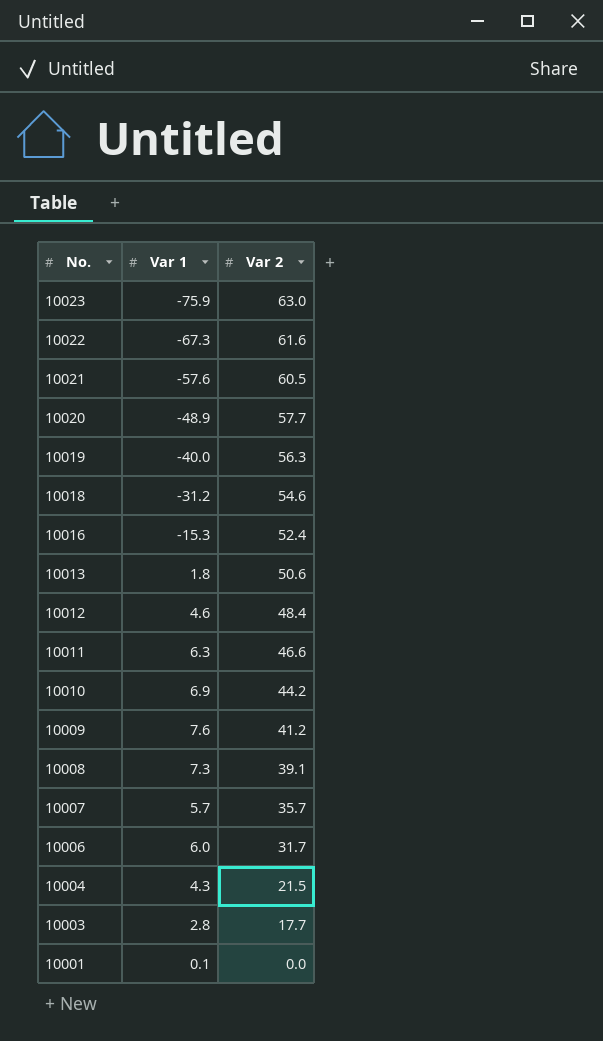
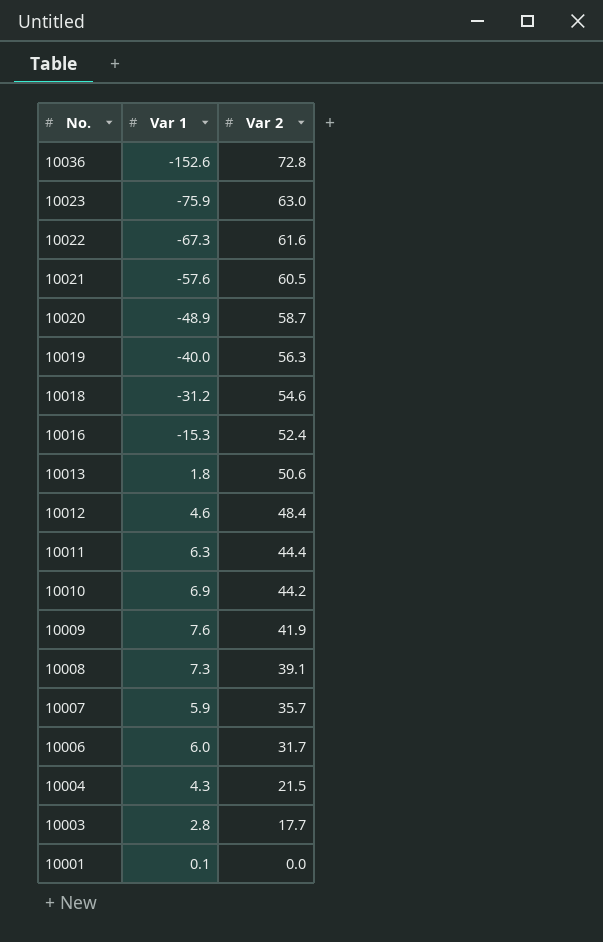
row 10036: none -> -152.6 | 72.8
10020 | Var 2: 57.7 -> 58.7
10011 | Var 2: 46.6 -> 44.4
10009 | Var 2: 41.2 -> 41.9
10007 | Var 1: 5.7 -> 5.9

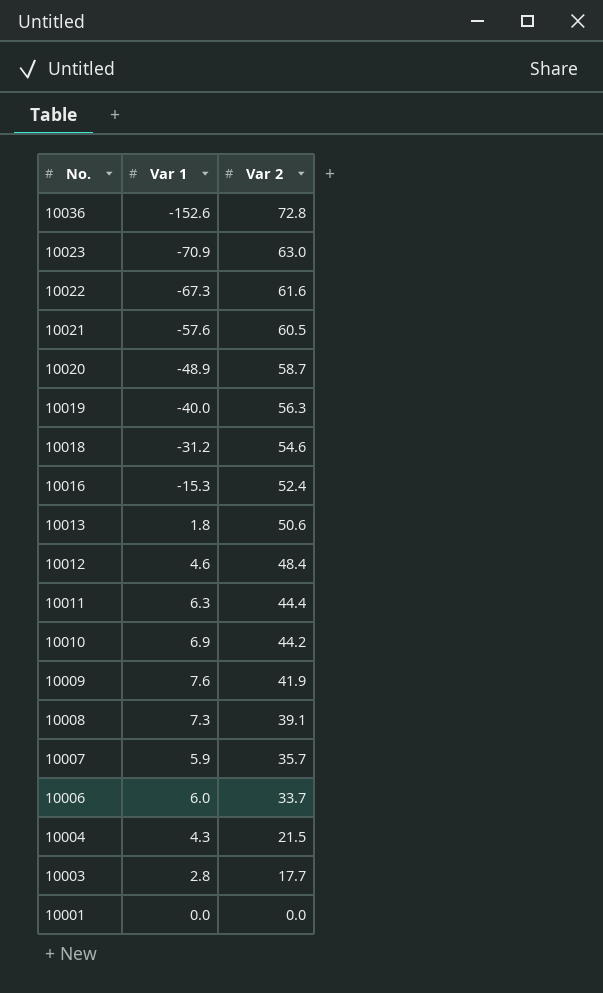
10023 | Var 1: -75.9 -> -70.9
10006 | Var 2: 31.7 -> 33.7
10001 | Var 1: 0.1 -> 0.0

